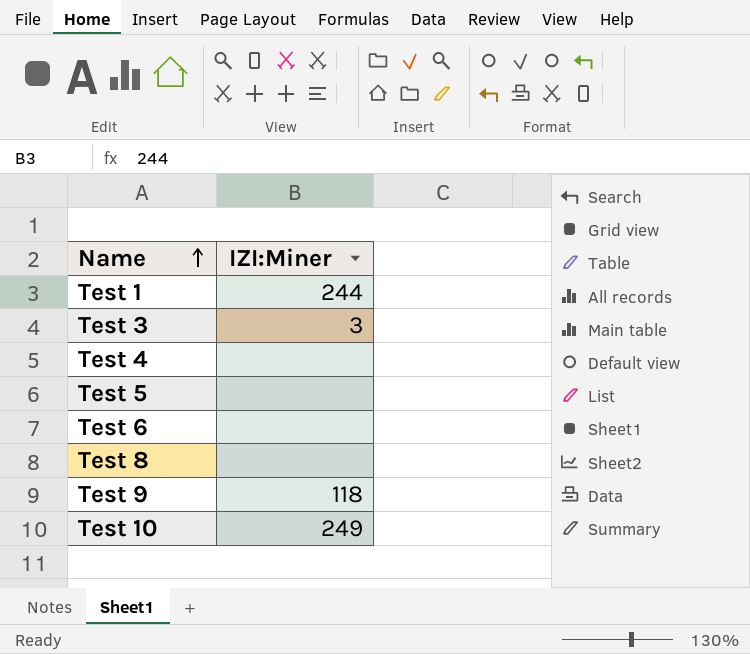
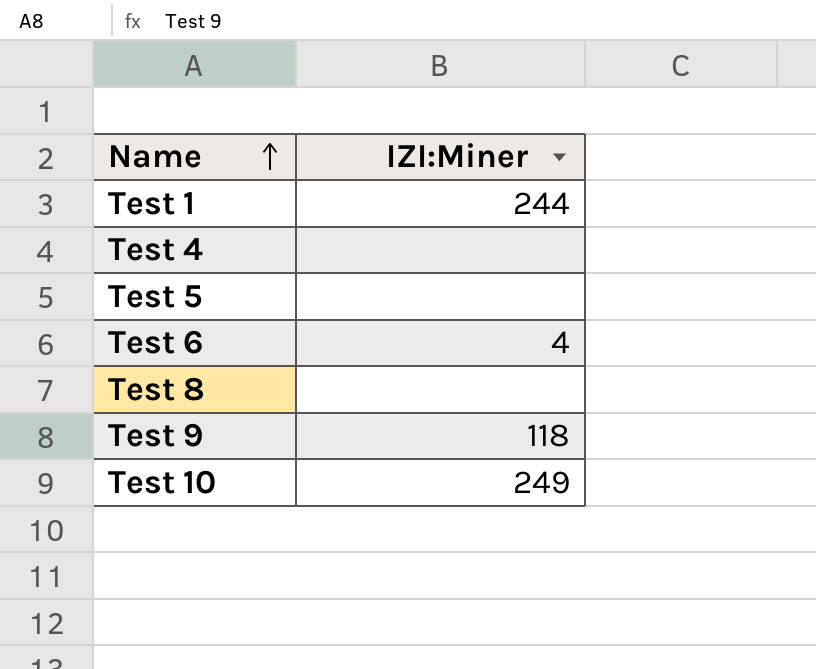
row Test 3: 3 -> none
Test 6 | IZI:Miner: none -> 4

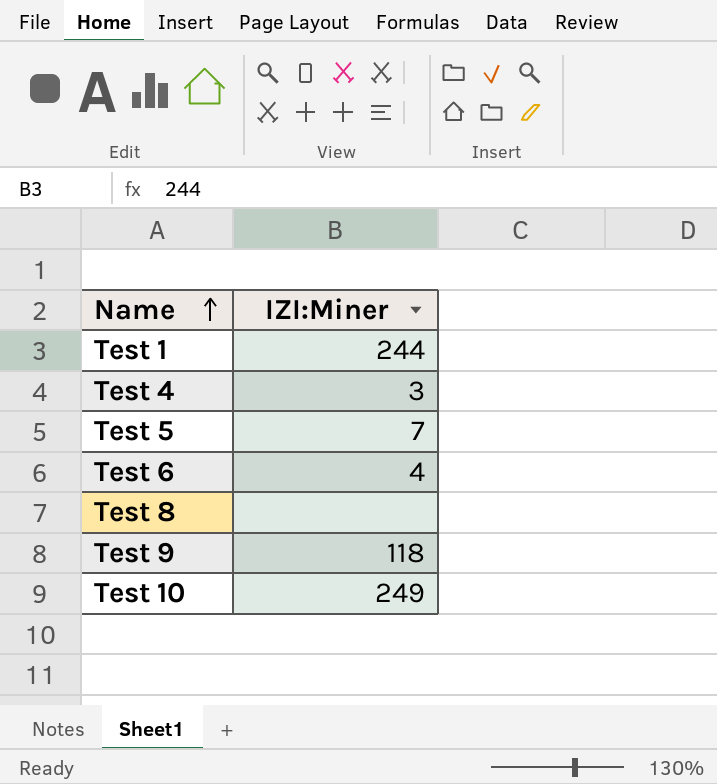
Test 4 | IZI:Miner: none -> 3
Test 5 | IZI:Miner: none -> 7

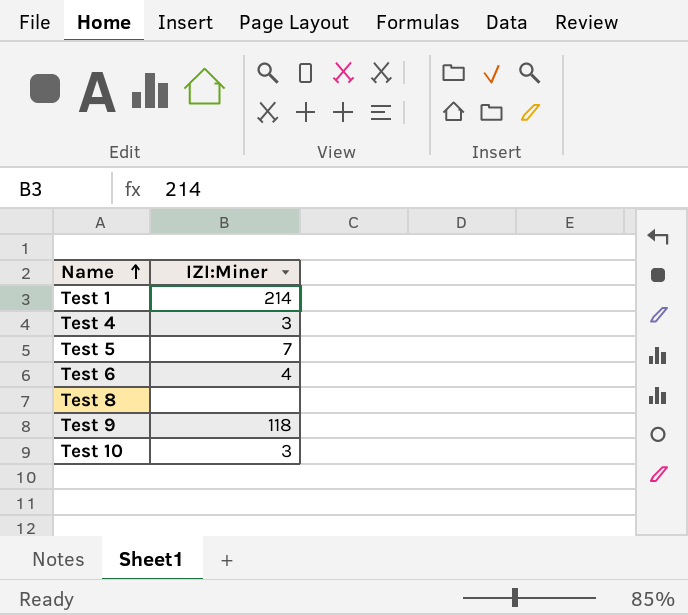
Test 1 | IZI:Miner: 244 -> 214
Test 10 | IZI:Miner: 249 -> 3

